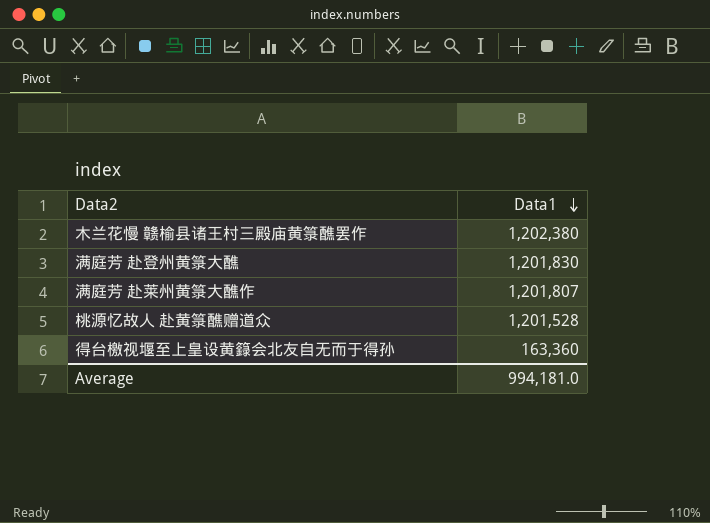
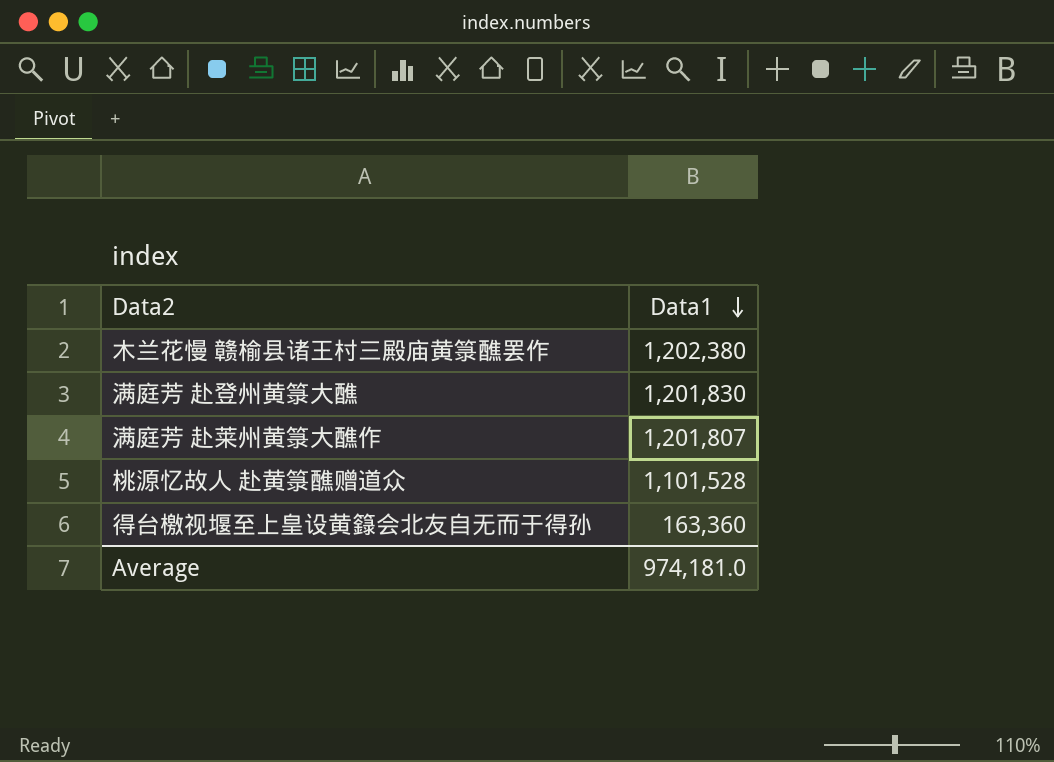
桃源忆故人 赴黄箓醮赠道众 | Data1: 1,201,528 -> 1,101,528
Average | Data1: 994,181.0 -> 974,181.0

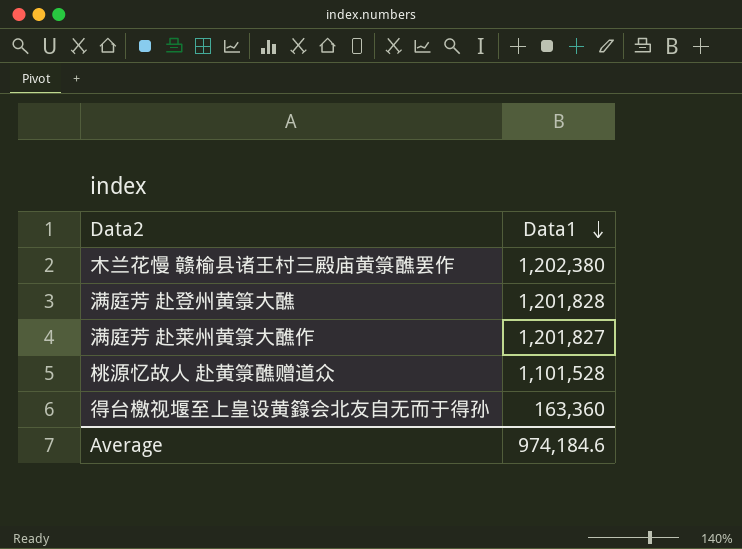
满庭芳 赴登州黄箓大醮 | Data1: 1,201,830 -> 1,201,828
满庭芳 赴莱州黄箓大醮作 | Data1: 1,201,807 -> 1,201,827
Average | Data1: 974,181.0 -> 974,184.6

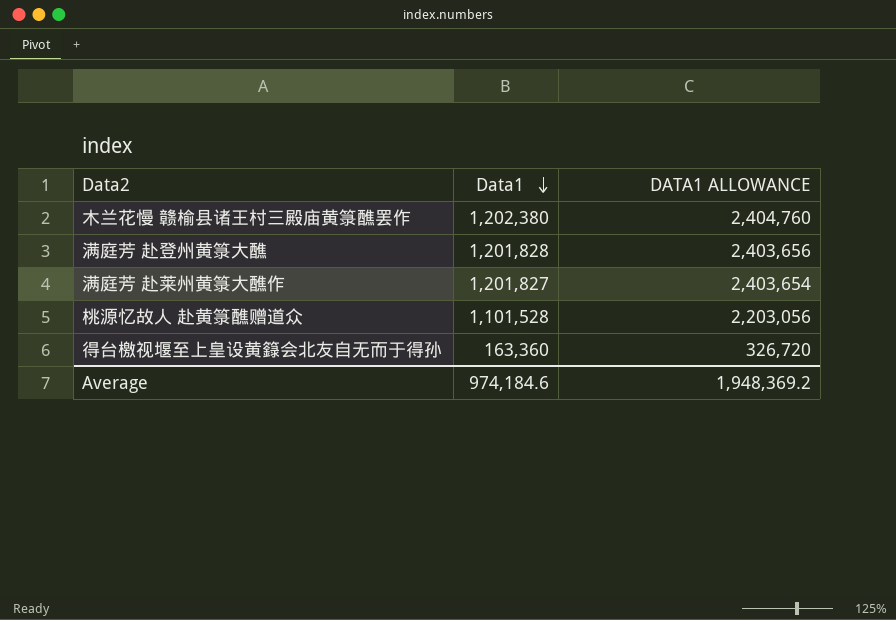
column DATA1 ALLOWANCE | formula: none -> [Data1] * 2

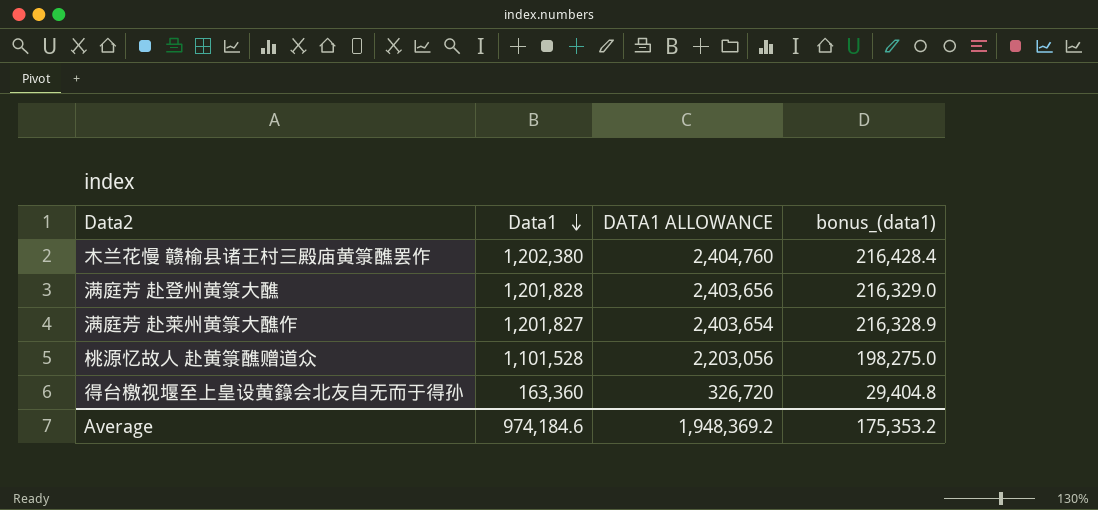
column bonus_(data1) | formula: none -> [Data1] * 0.18

